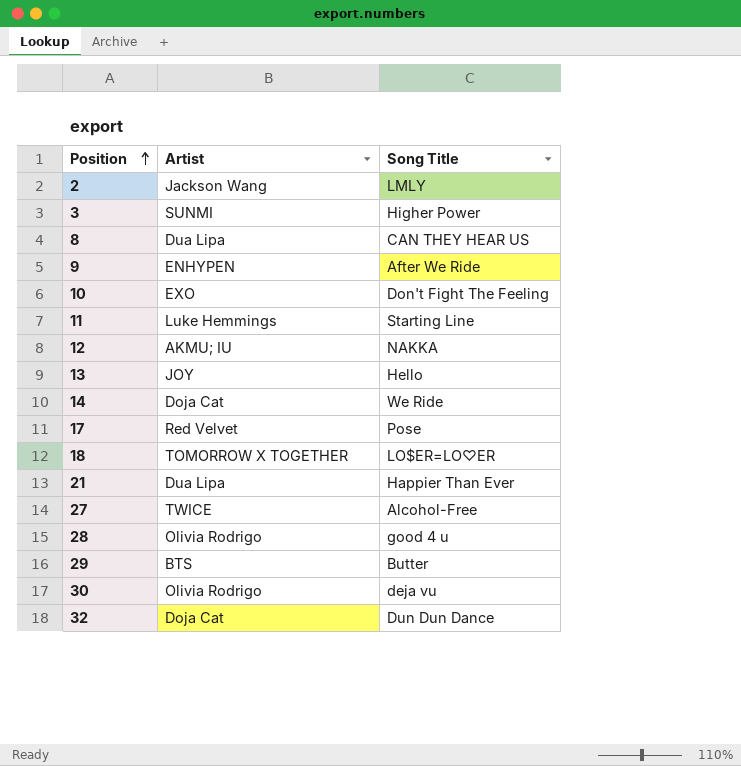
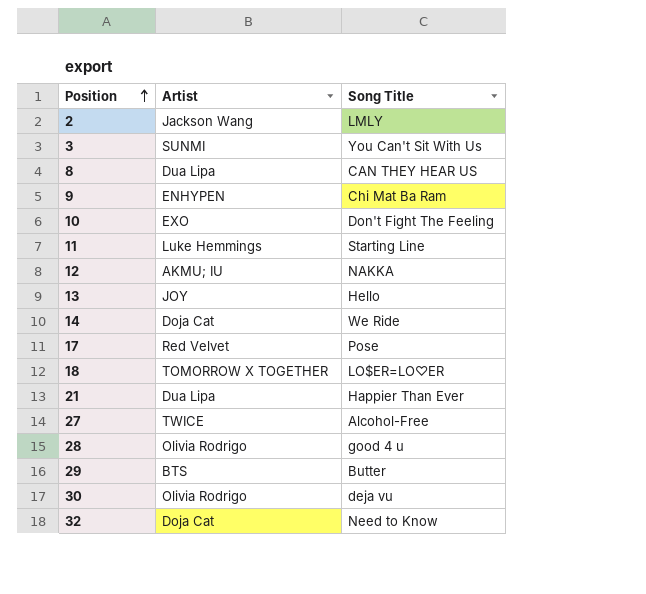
3 | Song Title: Higher Power -> You Can't Sit With Us
9 | Song Title: After We Ride -> Chi Mat Ba Ram
32 | Song Title: Dun Dun Dance -> Need to Know

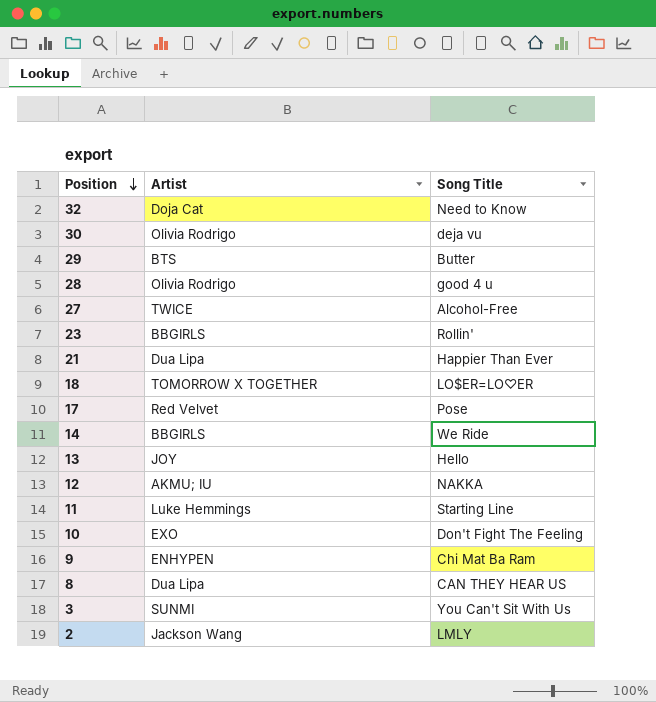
row order: Position ascending -> Position descending
row 23: none -> BBGIRLS | Rollin'
14 | Artist: Doja Cat -> BBGIRLS

